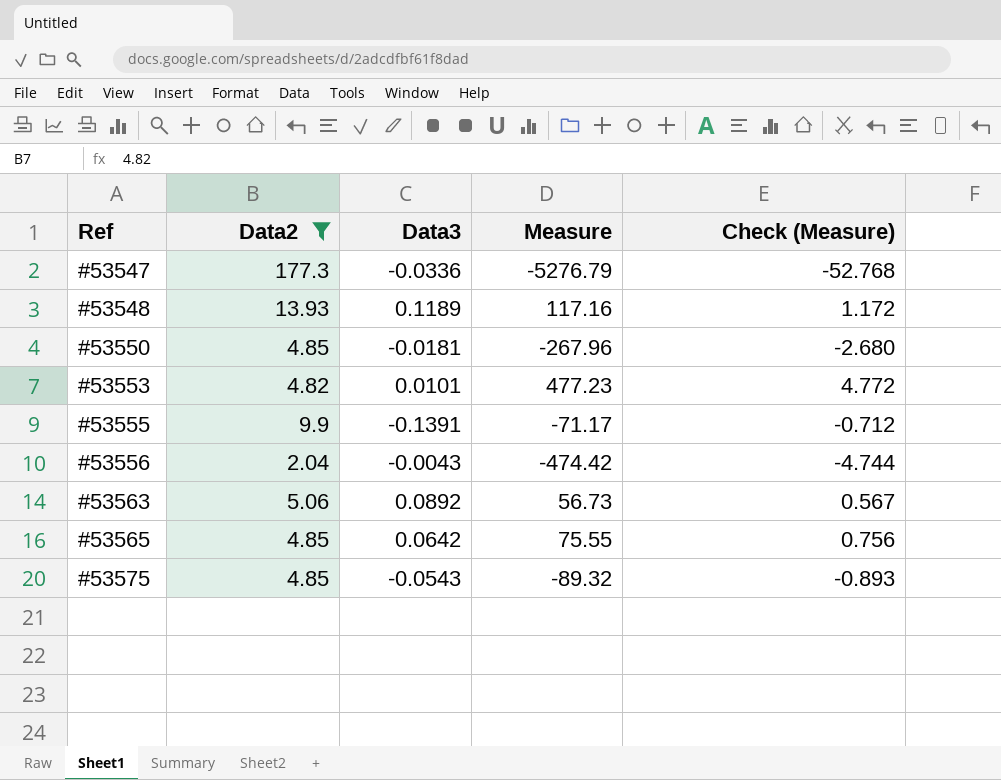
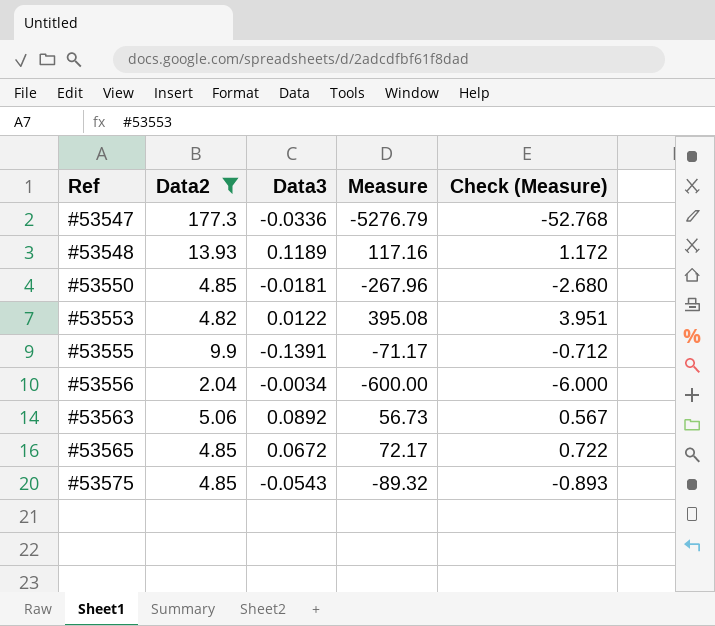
#53553 | Data3: 0.0101 -> 0.0122
#53553 | Measure: 477.23 -> 395.08
#53553 | Check (Measure): 4.772 -> 3.951
#53556 | Data3: -0.0043 -> -0.0034
#53556 | Measure: -474.42 -> -600.00
#53556 | Check (Measure): -4.744 -> -6.000
#53565 | Data3: 0.0642 -> 0.0672
#53565 | Measure: 75.55 -> 72.17
#53565 | Check (Measure): 0.756 -> 0.722

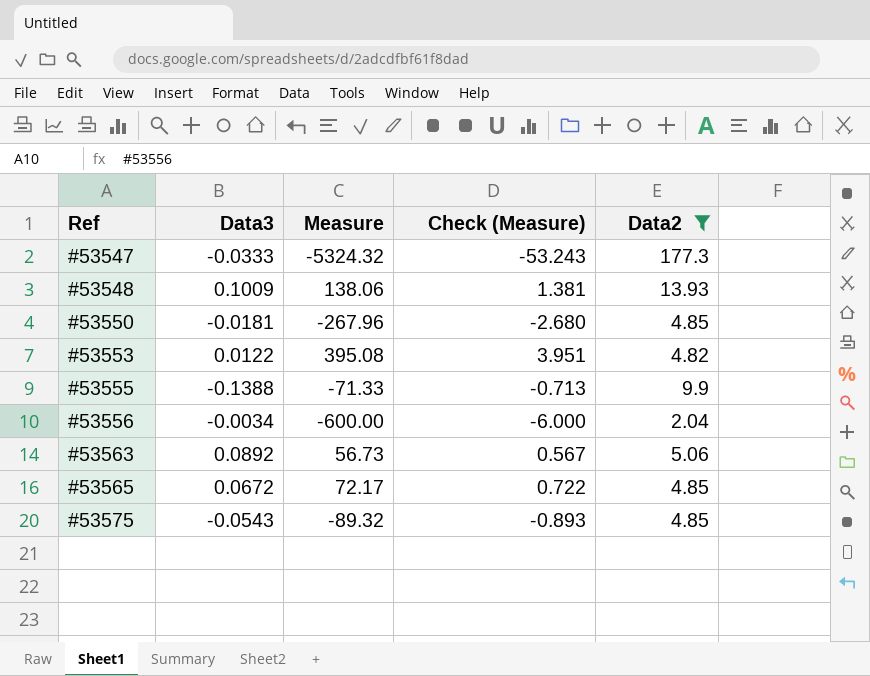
column Data2 | position: 2 -> 5
#53547 | Data3: -0.0336 -> -0.0333
#53547 | Measure: -5276.79 -> -5324.32
#53547 | Check (Measure): -52.768 -> -53.243
#53548 | Data3: 0.1189 -> 0.1009
#53548 | Measure: 117.16 -> 138.06
#53548 | Check (Measure): 1.172 -> 1.381
#53555 | Data3: -0.1391 -> -0.1388
#53555 | Measure: -71.17 -> -71.33
#53555 | Check (Measure): -0.712 -> -0.713

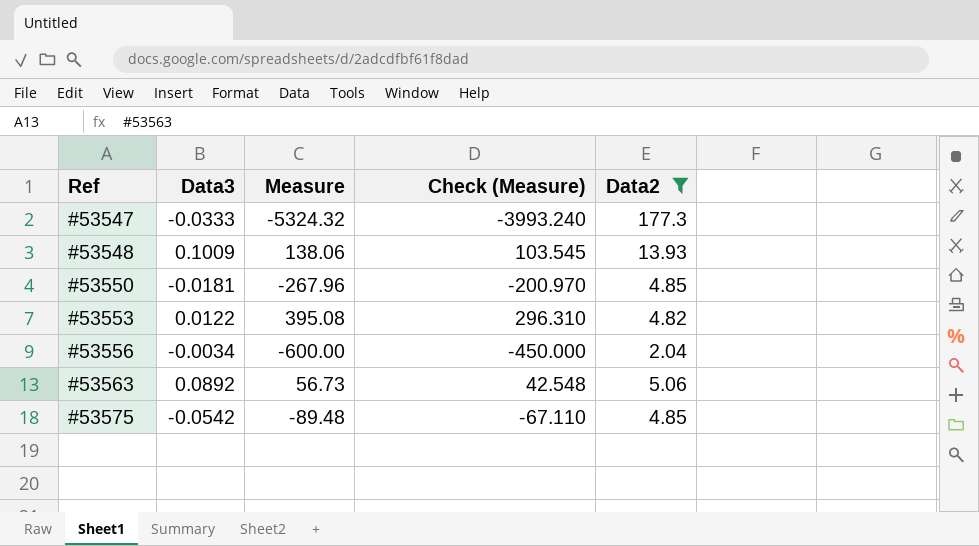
column Check (Measure) | formula: [Measure] * 0.01 -> [Measure] * 0.75
row #53555: -0.1388 | -71.33 | -0.713 | 9.9 -> none
row #53565: 0.0672 | 72.17 | 0.722 | 4.85 -> none
#53575 | Data3: -0.0543 -> -0.0542
#53575 | Measure: -89.32 -> -89.48

